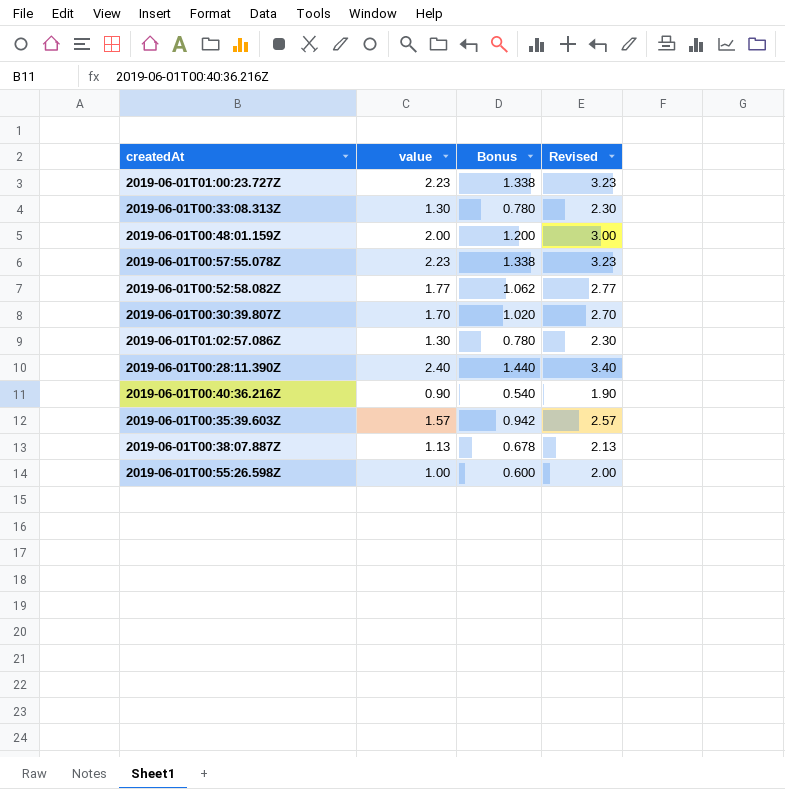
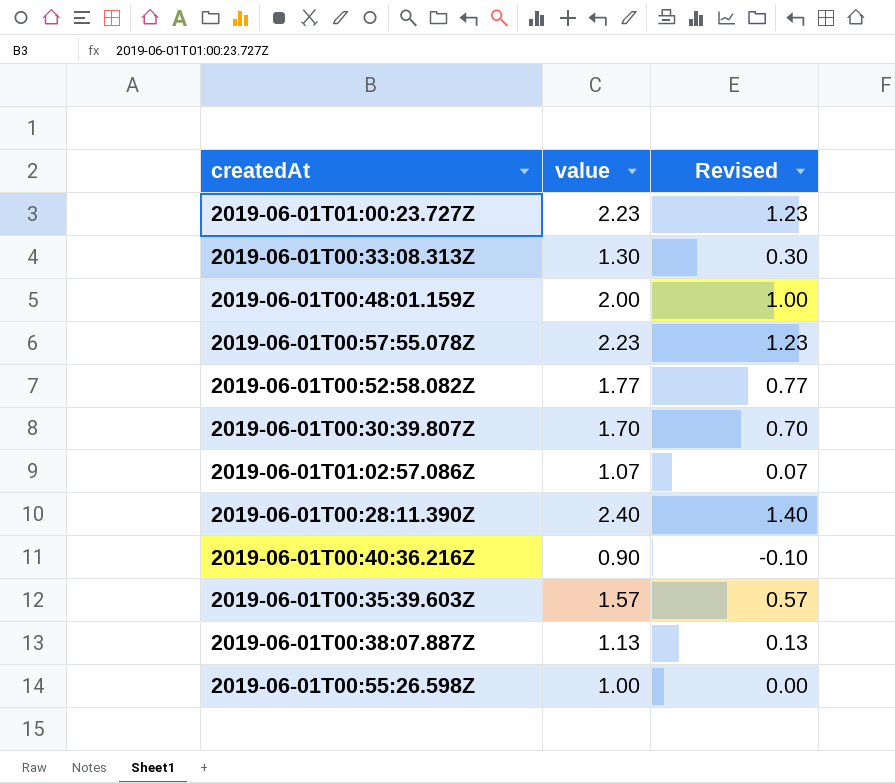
column Bonus | formula: [value] * 0.6 -> none
column Revised | formula: [value] + 1 -> [value] - 1
2019-06-01T01:02:57.086Z | value: 1.30 -> 1.07

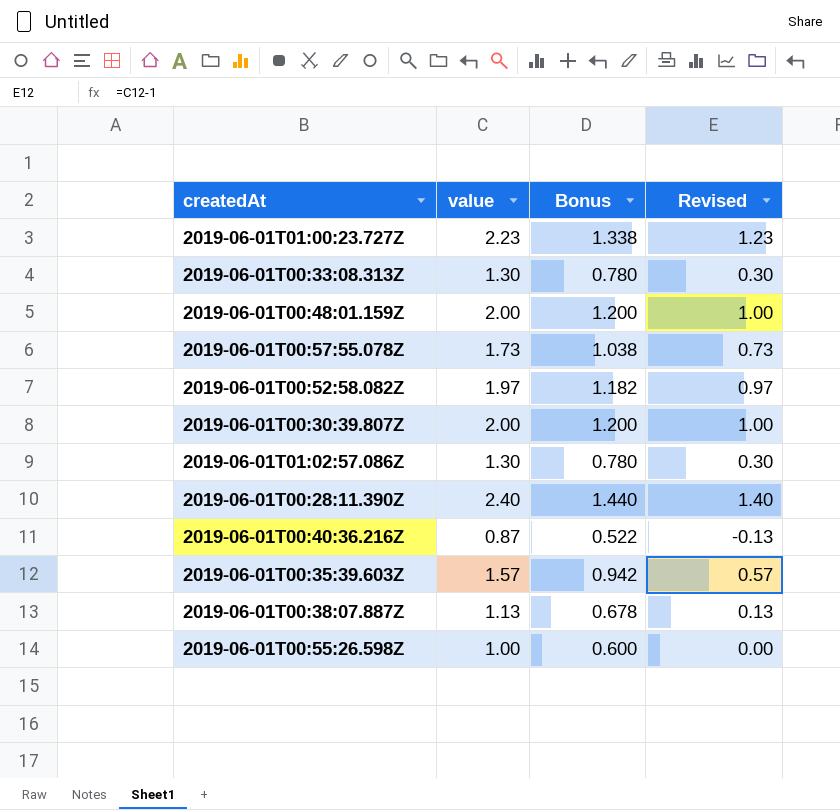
column Bonus | formula: none -> [value] * 0.6
2019-06-01T00:57:55.078Z | value: 2.23 -> 1.73
2019-06-01T00:57:55.078Z | Revised: 1.23 -> 0.73
2019-06-01T00:52:58.082Z | value: 1.77 -> 1.97
2019-06-01T00:52:58.082Z | Revised: 0.77 -> 0.97
2019-06-01T00:30:39.807Z | value: 1.70 -> 2.00
2019-06-01T00:30:39.807Z | Revised: 0.70 -> 1.00
2019-06-01T01:02:57.086Z | value: 1.07 -> 1.30
2019-06-01T01:02:57.086Z | Revised: 0.07 -> 0.30
2019-06-01T00:40:36.216Z | value: 0.90 -> 0.87
2019-06-01T00:40:36.216Z | Revised: -0.10 -> -0.13

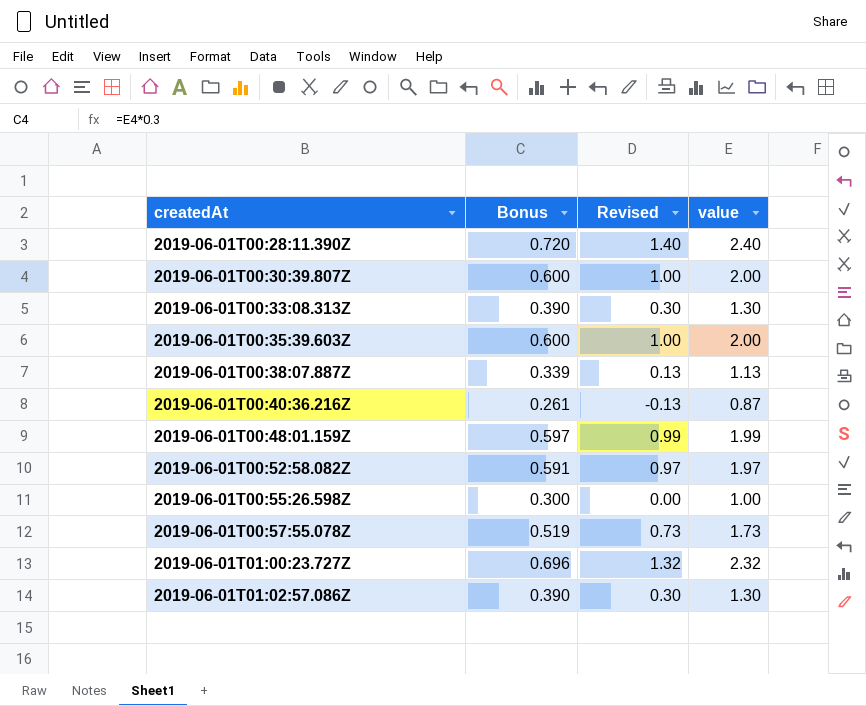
row order: none -> createdAt ascending
column Bonus | formula: [value] * 0.6 -> [value] * 0.3
column value | position: 2 -> 4
2019-06-01T00:35:39.603Z | Revised: 0.57 -> 1.00
2019-06-01T00:35:39.603Z | value: 1.57 -> 2.00
2019-06-01T00:48:01.159Z | Revised: 1.00 -> 0.99
2019-06-01T00:48:01.159Z | value: 2.00 -> 1.99
2019-06-01T01:00:23.727Z | Revised: 1.23 -> 1.32
2019-06-01T01:00:23.727Z | value: 2.23 -> 2.32

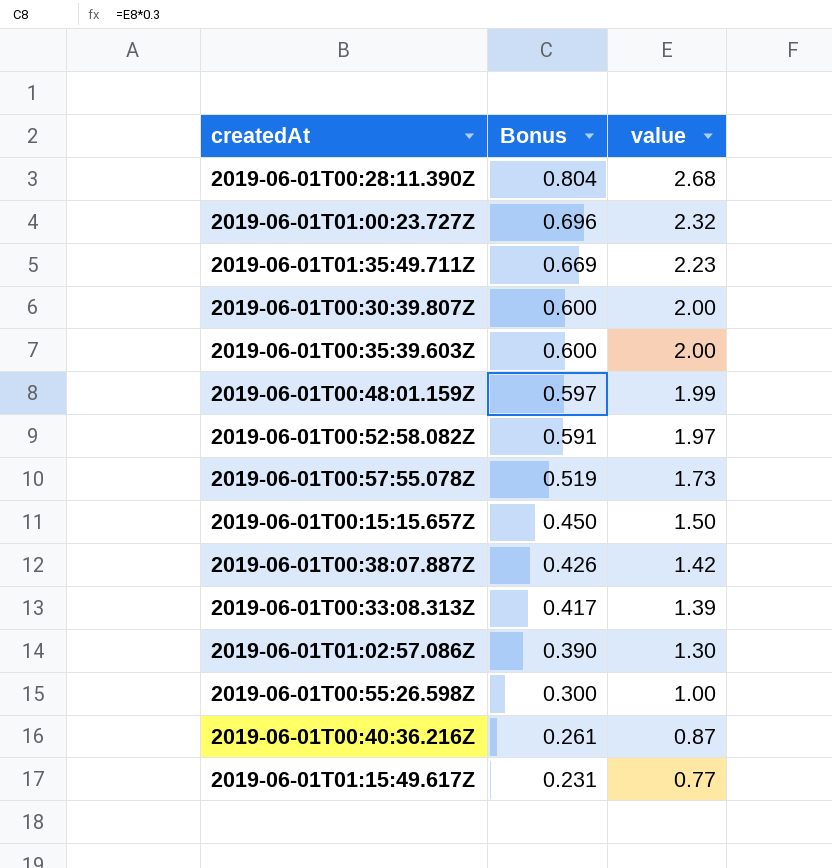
row order: createdAt ascending -> Bonus descending
column Revised | formula: [value] - 1 -> none
2019-06-01T00:28:11.390Z | Bonus: 0.720 -> 0.804
2019-06-01T00:28:11.390Z | value: 2.40 -> 2.68
row 2019-06-01T01:35:49.711Z: none -> 0.669 | 2.23
row 2019-06-01T00:15:15.657Z: none -> 0.450 | 1.50
2019-06-01T00:38:07.887Z | Bonus: 0.339 -> 0.426
2019-06-01T00:38:07.887Z | value: 1.13 -> 1.42
2019-06-01T00:33:08.313Z | Bonus: 0.390 -> 0.417
2019-06-01T00:33:08.313Z | value: 1.30 -> 1.39
row 2019-06-01T01:15:49.617Z: none -> 0.231 | 0.77

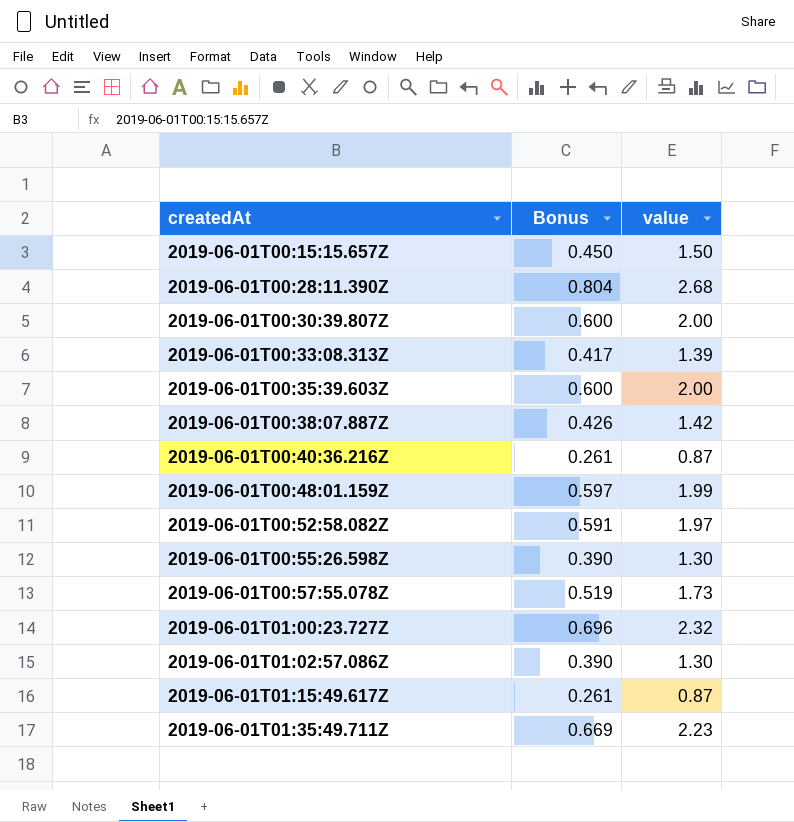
row order: Bonus descending -> createdAt ascending
2019-06-01T00:55:26.598Z | Bonus: 0.300 -> 0.390
2019-06-01T00:55:26.598Z | value: 1.00 -> 1.30
2019-06-01T01:15:49.617Z | Bonus: 0.231 -> 0.261
2019-06-01T01:15:49.617Z | value: 0.77 -> 0.87

